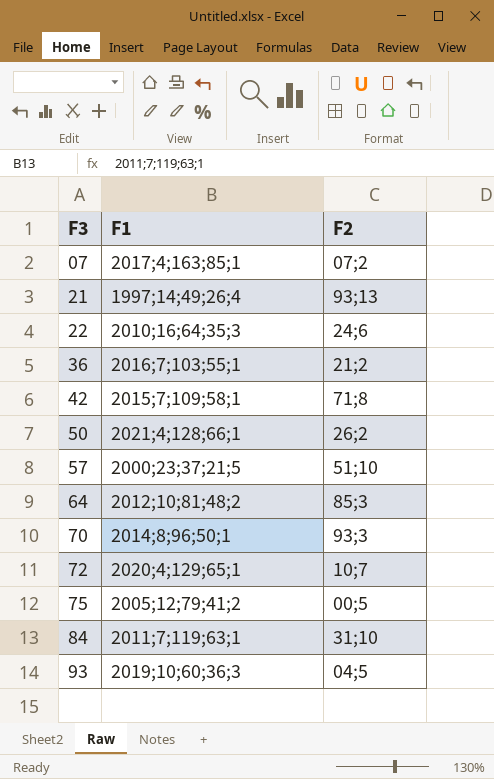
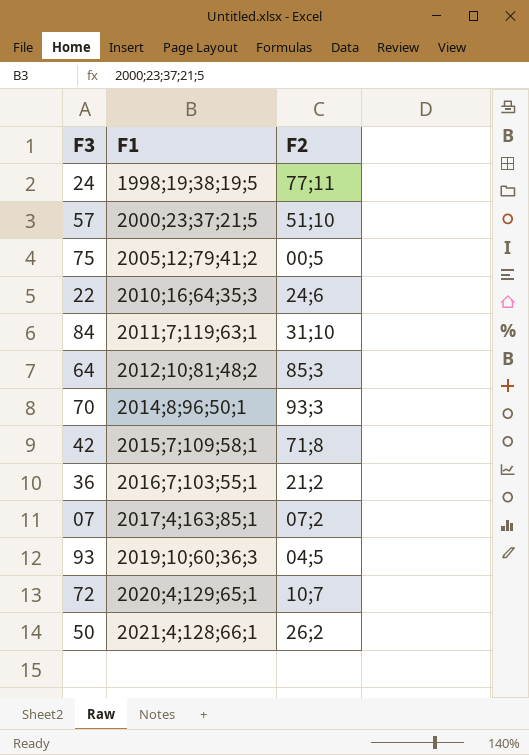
row order: F3 ascending -> F1 ascending
row 21: 1997;14;49;26;4 | 93;13 -> none
row 24: none -> 1998;19;38;19;5 | 77;11

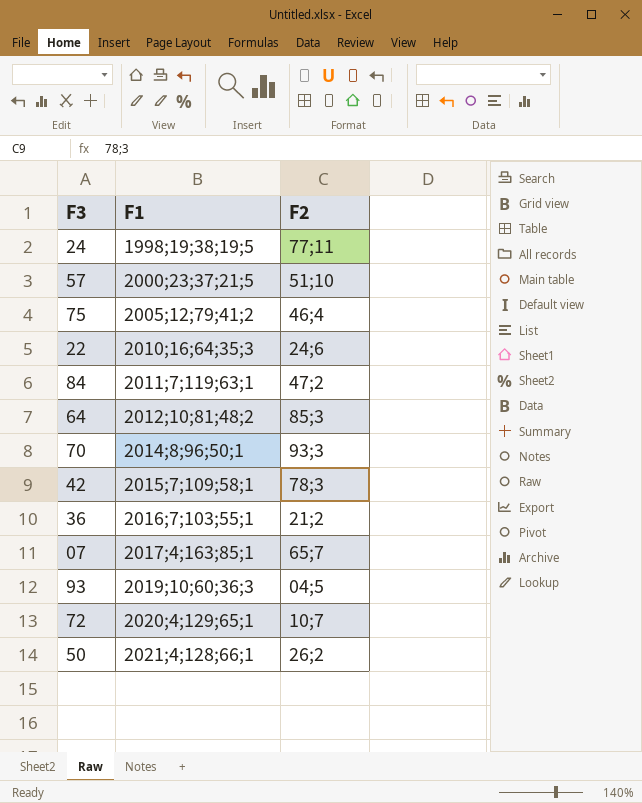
75 | F2: 00;5 -> 46;4
84 | F2: 31;10 -> 47;2
42 | F2: 71;8 -> 78;3
07 | F2: 07;2 -> 65;7

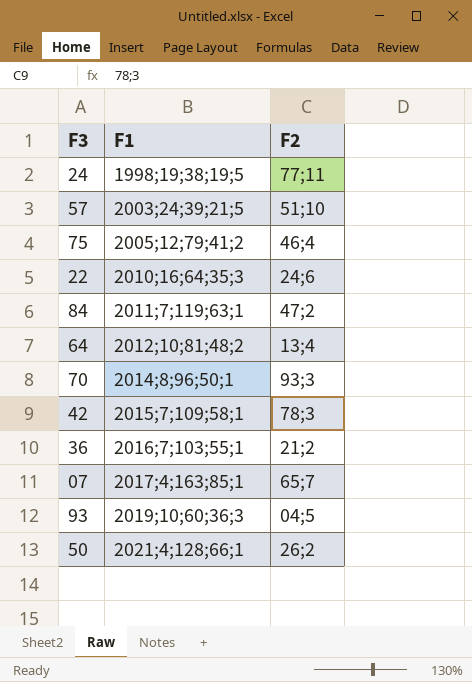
row 72: 2020;4;129;65;1 | 10;7 -> none
57 | F1: 2000;23;37;21;5 -> 2003;24;39;21;5
64 | F2: 85;3 -> 13;4

